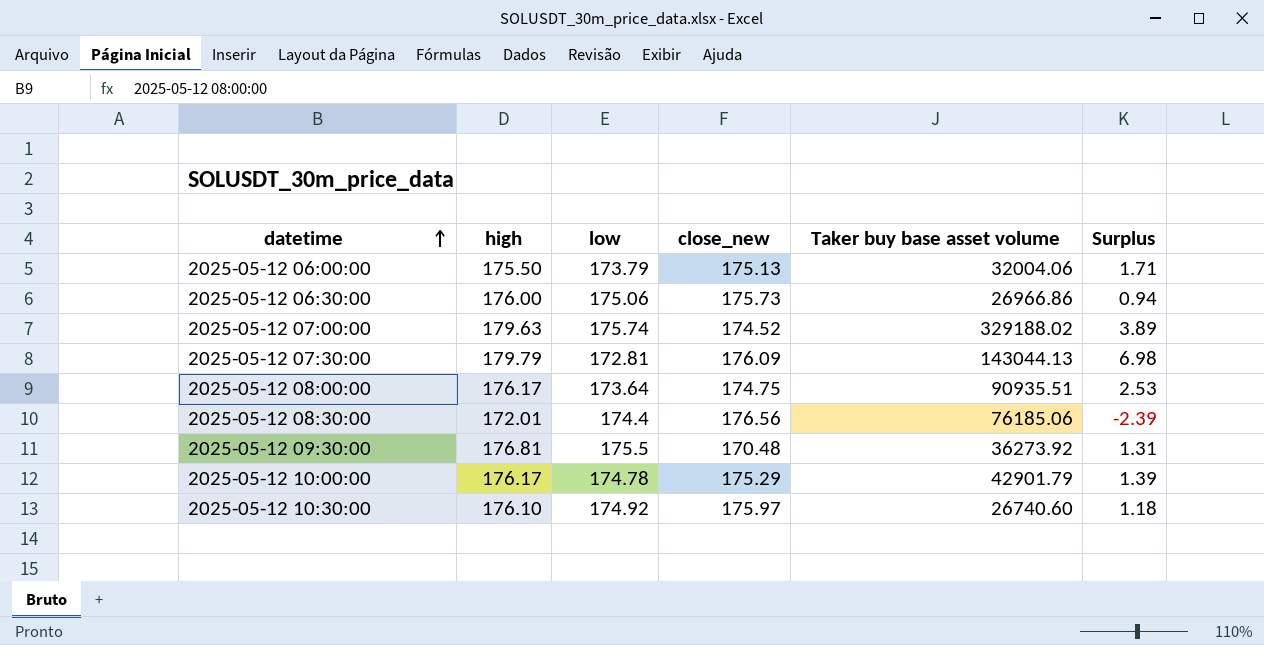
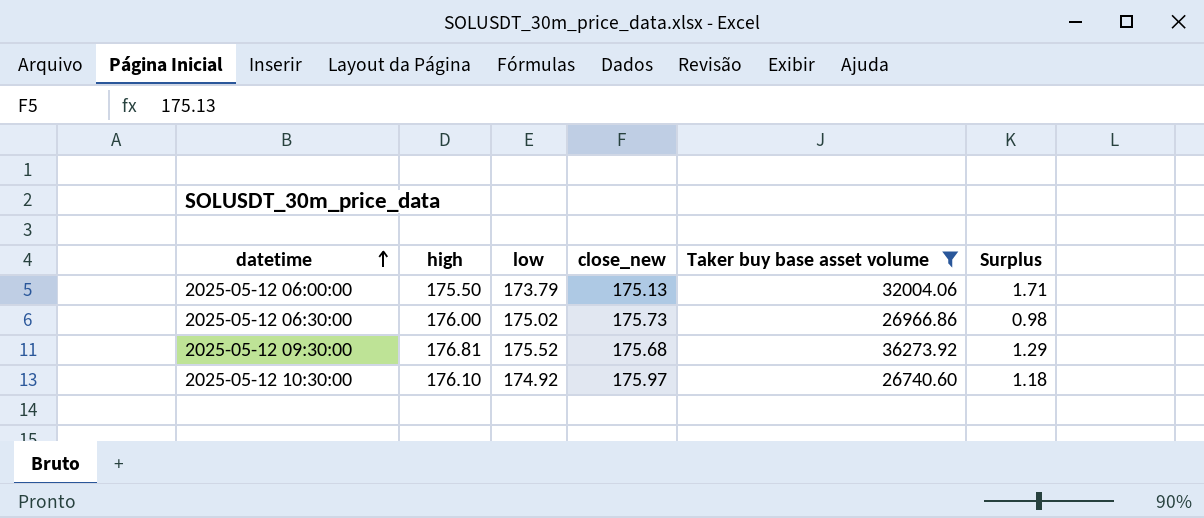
filter: none -> Taker buy base asset volume <= 36273.92
2025-05-12 06:30:00 | low: 175.06 -> 175.02
2025-05-12 06:30:00 | Surplus: 0.94 -> 0.98
2025-05-12 09:30:00 | low: 175.5 -> 175.52
2025-05-12 09:30:00 | close_new: 170.48 -> 175.68
2025-05-12 09:30:00 | Surplus: 1.31 -> 1.29

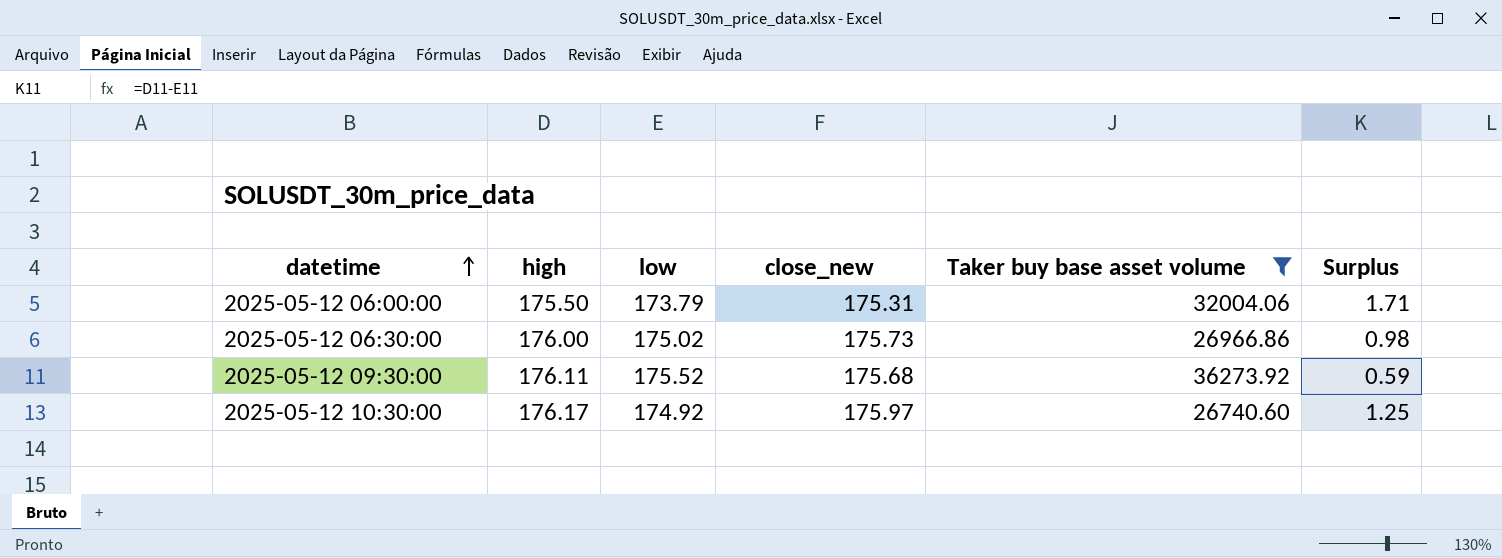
2025-05-12 06:00:00 | close_new: 175.13 -> 175.31
2025-05-12 09:30:00 | high: 176.81 -> 176.11
2025-05-12 09:30:00 | Surplus: 1.29 -> 0.59
2025-05-12 10:30:00 | high: 176.10 -> 176.17
2025-05-12 10:30:00 | Surplus: 1.18 -> 1.25

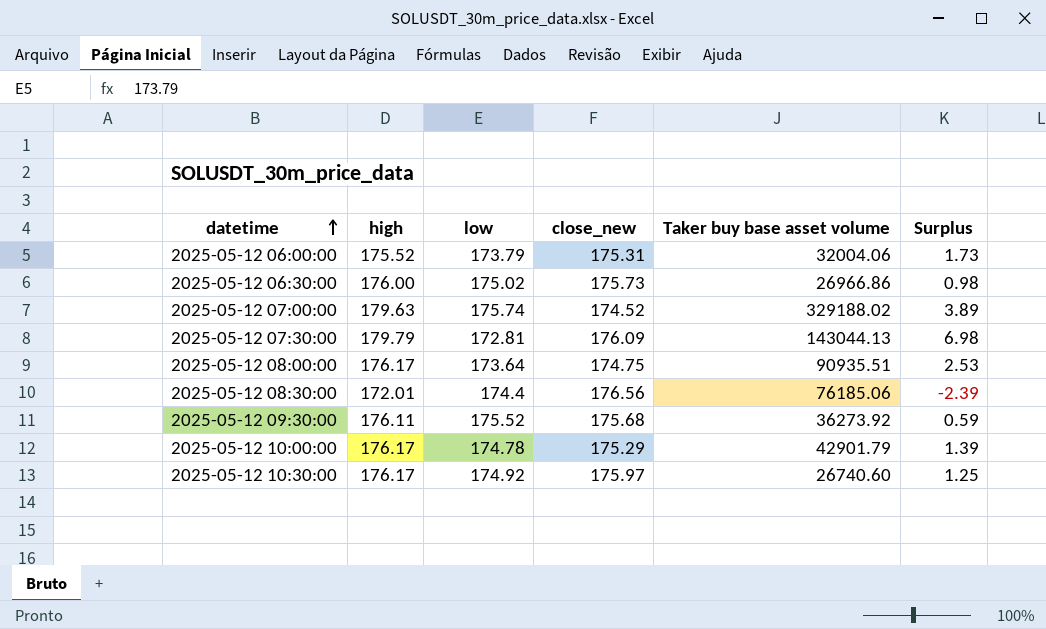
filter: Taker buy base asset volume <= 36273.92 -> none
2025-05-12 06:00:00 | high: 175.50 -> 175.52
2025-05-12 06:00:00 | Surplus: 1.71 -> 1.73

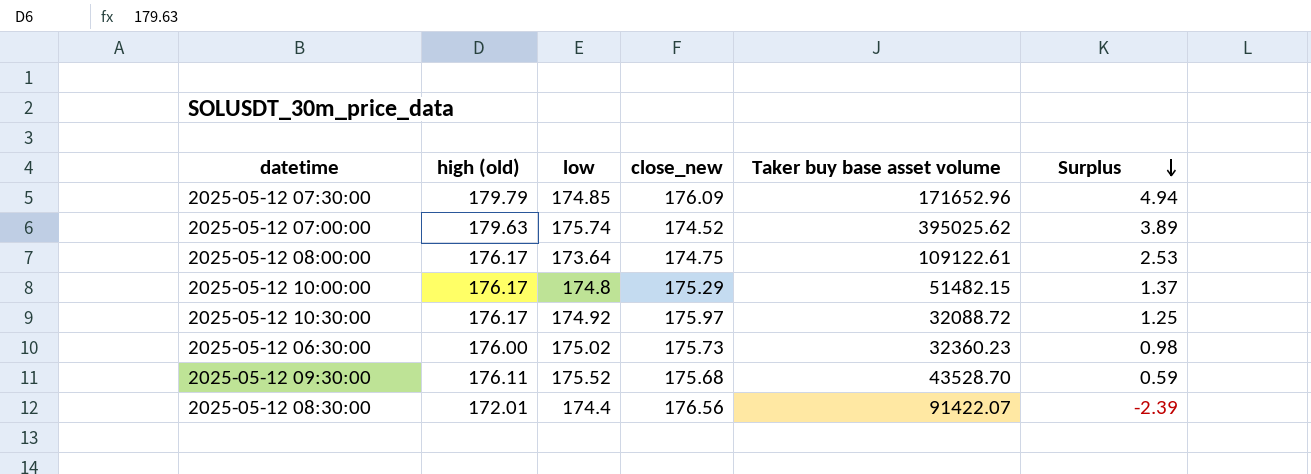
row order: datetime ascending -> Surplus descending
column name: high -> high (old)
row 2025-05-12 06:00:00: 175.52 | 173.79 | 175.31 | 32004.06 | 1.73 -> none
2025-05-12 07:30:00 | low: 172.81 -> 174.85
2025-05-12 07:30:00 | Taker buy base asset volume: 143044.13 -> 171652.96
2025-05-12 07:30:00 | Surplus: 6.98 -> 4.94
2025-05-12 07:00:00 | Taker buy base asset volume: 329188.02 -> 395025.62
2025-05-12 08:00:00 | Taker buy base asset volume: 90935.51 -> 109122.61
2025-05-12 10:00:00 | low: 174.78 -> 174.8
2025-05-12 10:00:00 | Taker buy base asset volume: 42901.79 -> 51482.15
2025-05-12 10:00:00 | Surplus: 1.39 -> 1.37
2025-05-12 10:30:00 | Taker buy base asset volume: 26740.60 -> 32088.72
2025-05-12 06:30:00 | Taker buy base asset volume: 26966.86 -> 32360.23
2025-05-12 09:30:00 | Taker buy base asset volume: 36273.92 -> 43528.70
2025-05-12 08:30:00 | Taker buy base asset volume: 76185.06 -> 91422.07

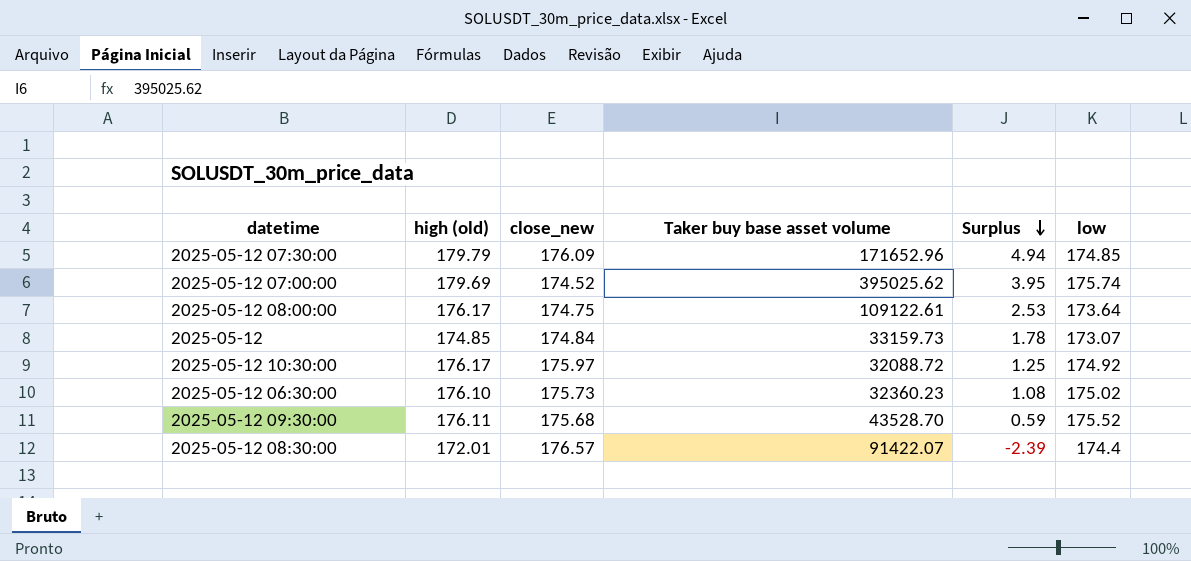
column low | position: 3 -> 6
row 2025-05-12 10:00:00: 176.17 | 174.8 | 175.29 | 51482.15 | 1.37 -> none
2025-05-12 07:00:00 | high (old): 179.63 -> 179.69
2025-05-12 07:00:00 | Surplus: 3.89 -> 3.95
row 2025-05-12: none -> 174.85 | 174.84 | 33159.73 | 1.78 | 173.07
2025-05-12 06:30:00 | high (old): 176.00 -> 176.10
2025-05-12 06:30:00 | Surplus: 0.98 -> 1.08
2025-05-12 08:30:00 | close_new: 176.56 -> 176.57

